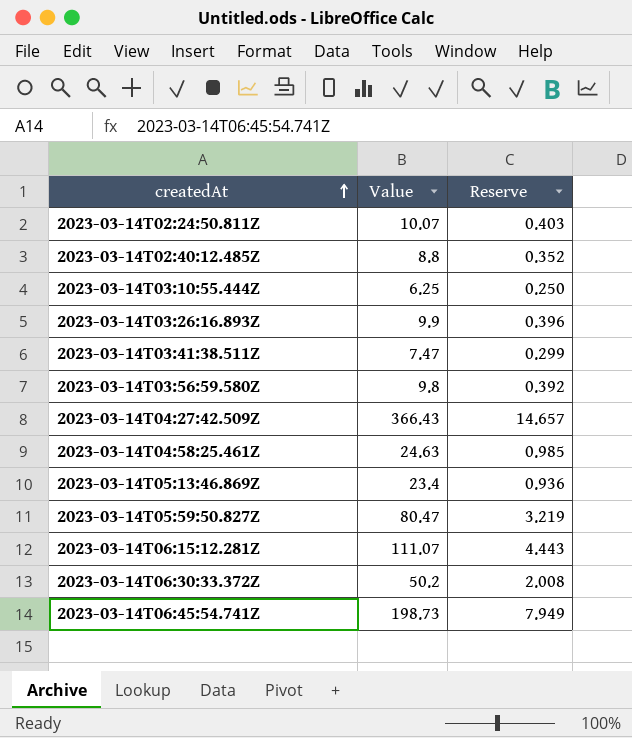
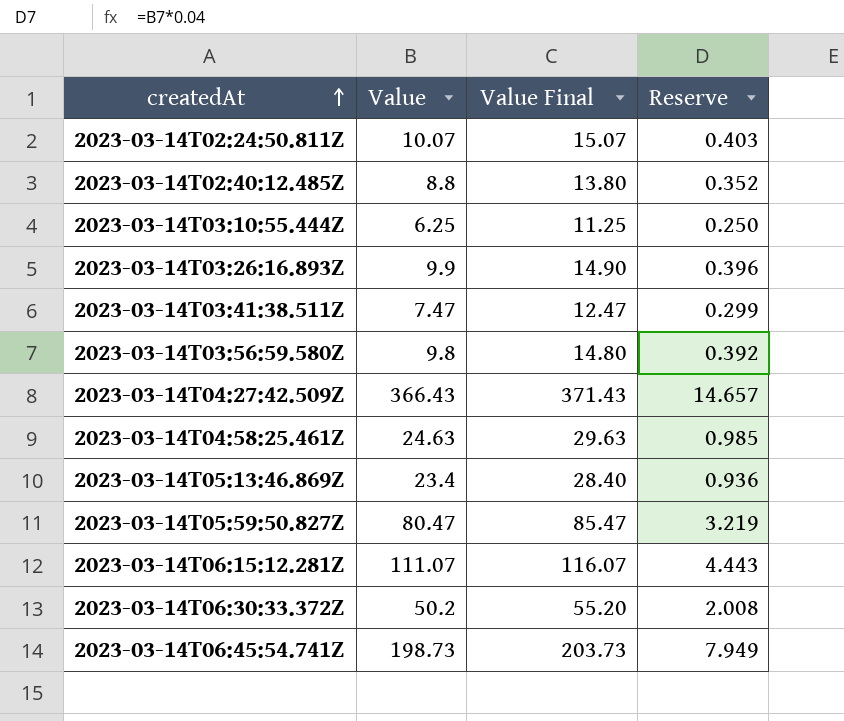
column Value Final | formula: none -> [Value] + 5

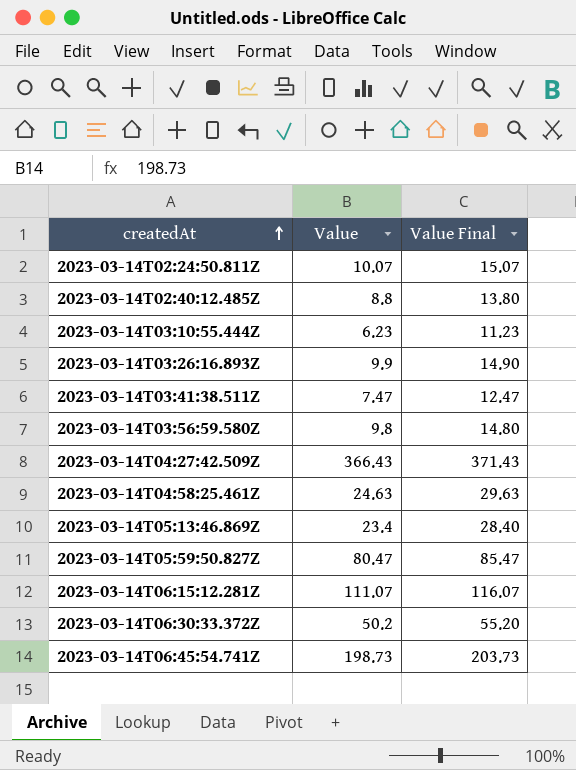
column Reserve | formula: [Value] * 0.04 -> none
2023-03-14T03:10:55.444Z | Value: 6.25 -> 6.23
2023-03-14T03:10:55.444Z | Value Final: 11.25 -> 11.23

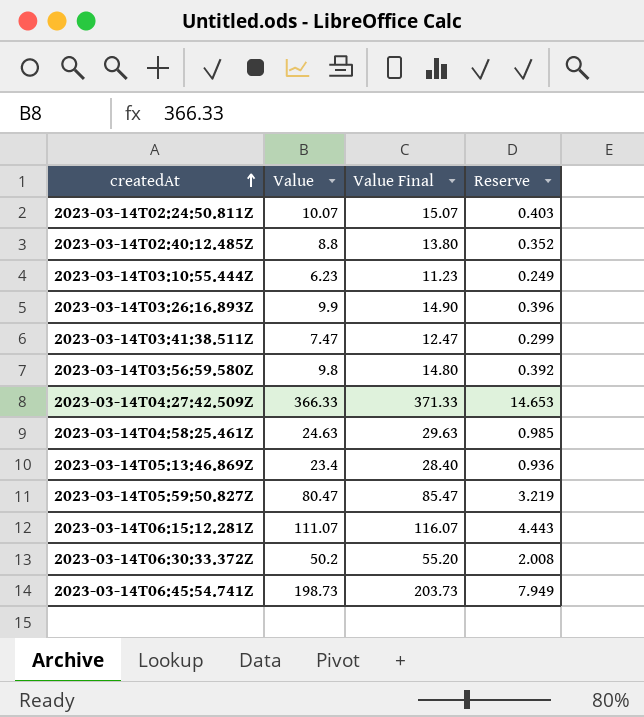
column Reserve | formula: none -> [Value] * 0.04
2023-03-14T04:27:42.509Z | Value: 366.43 -> 366.33
2023-03-14T04:27:42.509Z | Value Final: 371.43 -> 371.33

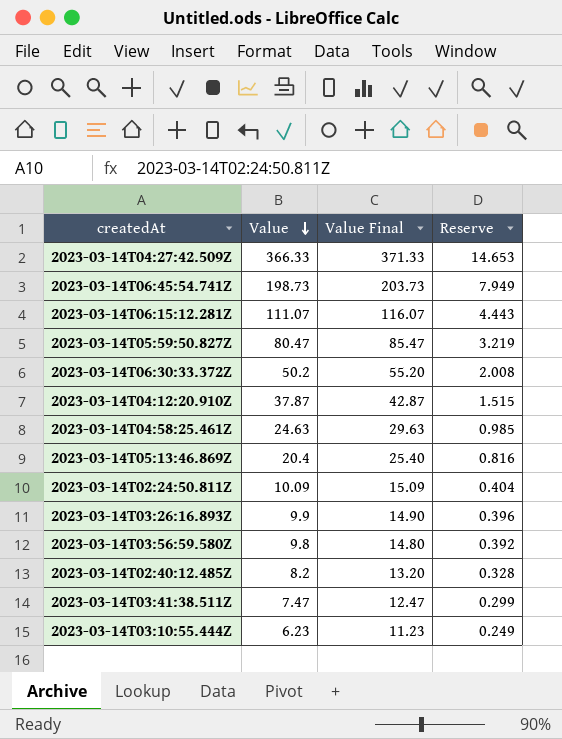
row order: createdAt ascending -> Value descending
row 2023-03-14T04:12:20.910Z: none -> 37.87 | 42.87 | 1.515
2023-03-14T05:13:46.869Z | Value: 23.4 -> 20.4
2023-03-14T05:13:46.869Z | Value Final: 28.40 -> 25.40
2023-03-14T05:13:46.869Z | Reserve: 0.936 -> 0.816
2023-03-14T02:24:50.811Z | Value: 10.07 -> 10.09
2023-03-14T02:24:50.811Z | Value Final: 15.07 -> 15.09
2023-03-14T02:24:50.811Z | Reserve: 0.403 -> 0.404
2023-03-14T02:40:12.485Z | Value: 8.8 -> 8.2
2023-03-14T02:40:12.485Z | Value Final: 13.80 -> 13.20
2023-03-14T02:40:12.485Z | Reserve: 0.352 -> 0.328

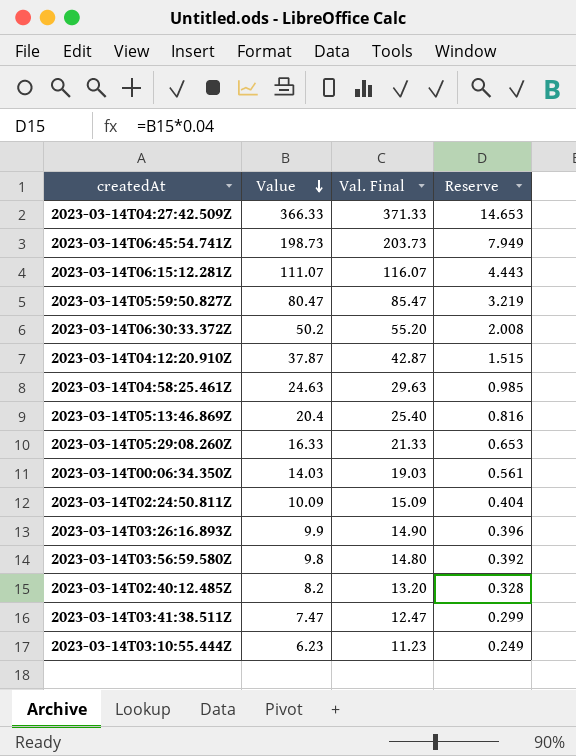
column name: Value Final -> Val. Final
row 2023-03-14T05:29:08.260Z: none -> 16.33 | 21.33 | 0.653
row 2023-03-14T00:06:34.350Z: none -> 14.03 | 19.03 | 0.561

